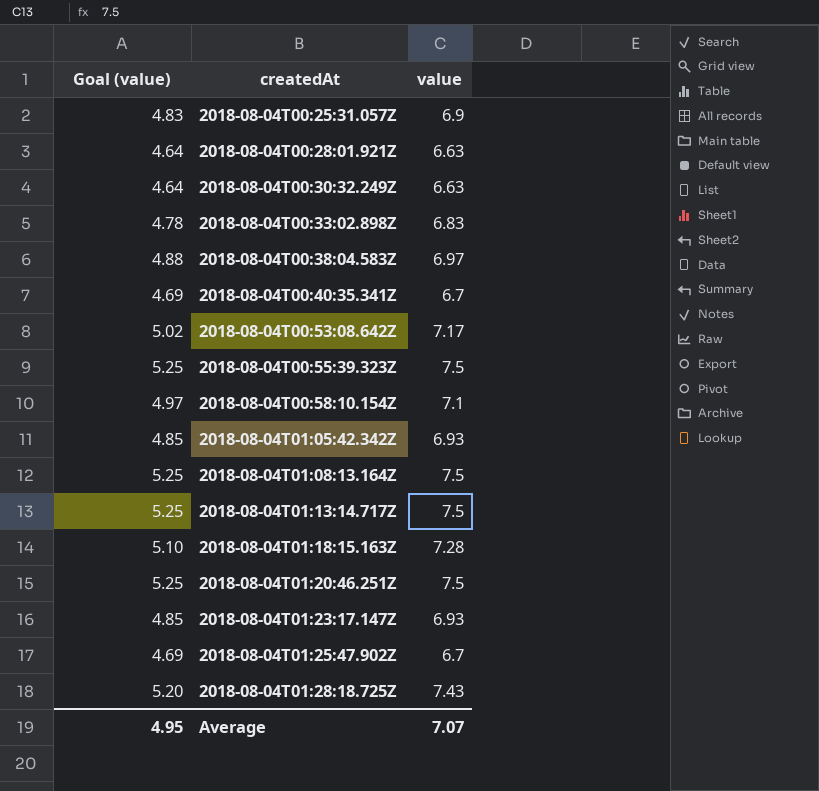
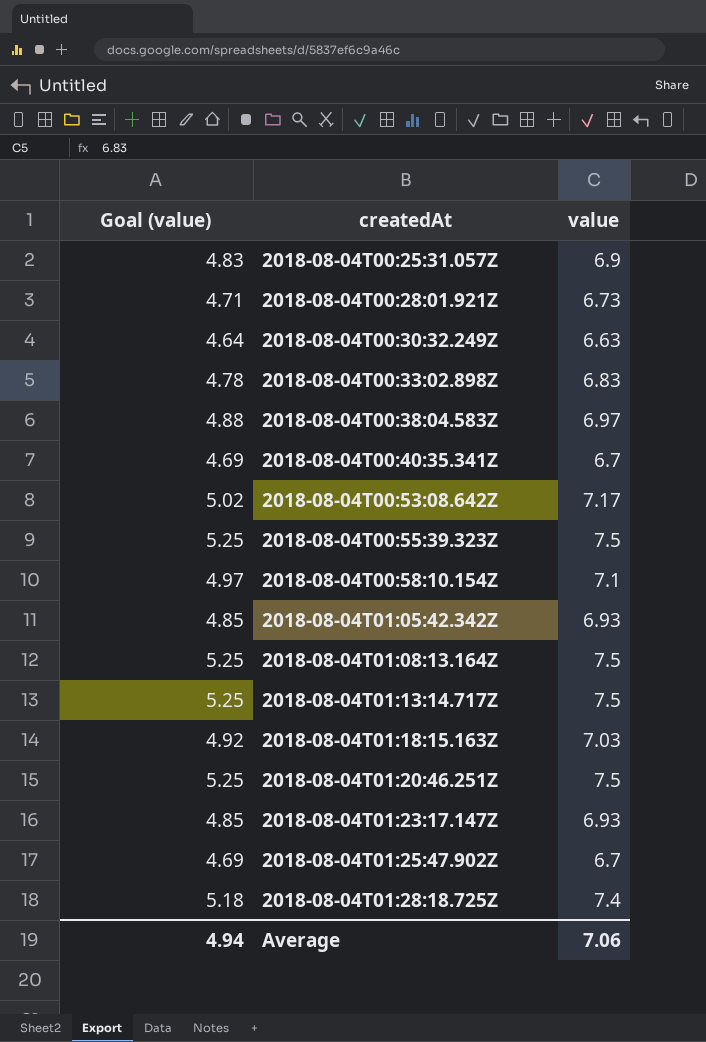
2018-08-04T00:28:01.921Z | Goal (value): 4.64 -> 4.71
2018-08-04T00:28:01.921Z | value: 6.63 -> 6.73
2018-08-04T01:18:15.163Z | Goal (value): 5.10 -> 4.92
2018-08-04T01:18:15.163Z | value: 7.28 -> 7.03
2018-08-04T01:28:18.725Z | Goal (value): 5.20 -> 5.18
2018-08-04T01:28:18.725Z | value: 7.43 -> 7.4
Average | Goal (value): 4.95 -> 4.94
Average | value: 7.07 -> 7.06

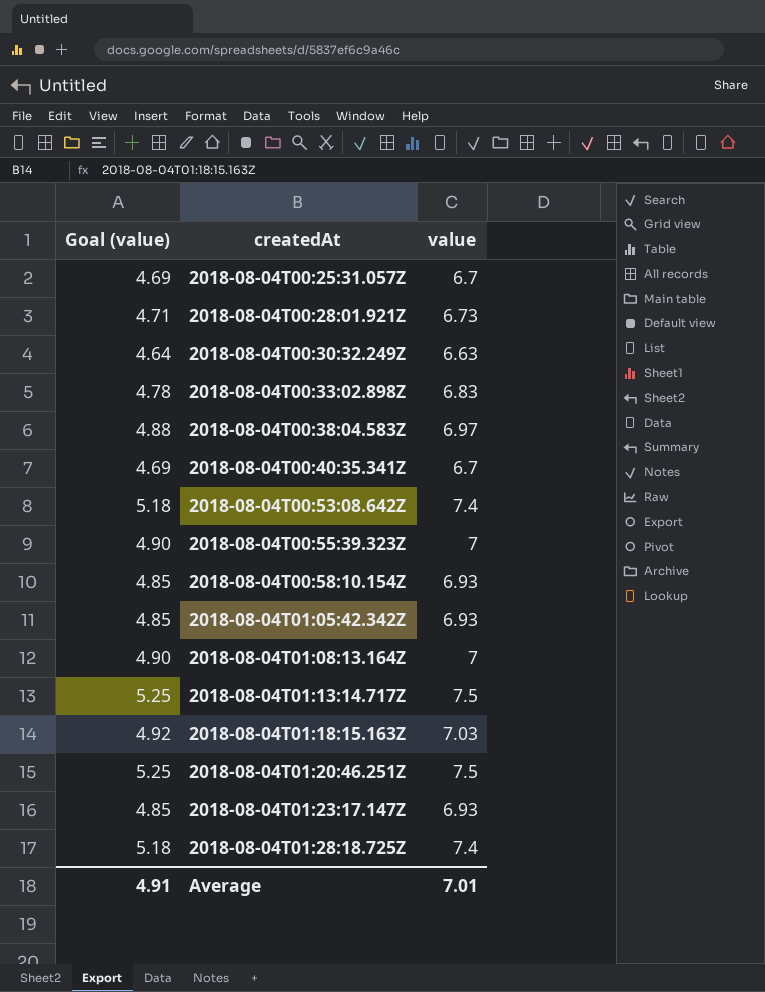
row 2018-08-04T01:25:47.902Z: 4.69 | 6.7 -> none
2018-08-04T00:25:31.057Z | Goal (value): 4.83 -> 4.69
2018-08-04T00:25:31.057Z | value: 6.9 -> 6.7
2018-08-04T00:53:08.642Z | Goal (value): 5.02 -> 5.18
2018-08-04T00:53:08.642Z | value: 7.17 -> 7.4
2018-08-04T00:55:39.323Z | Goal (value): 5.25 -> 4.90
2018-08-04T00:55:39.323Z | value: 7.5 -> 7
2018-08-04T00:58:10.154Z | Goal (value): 4.97 -> 4.85
2018-08-04T00:58:10.154Z | value: 7.1 -> 6.93
2018-08-04T01:08:13.164Z | Goal (value): 5.25 -> 4.90
2018-08-04T01:08:13.164Z | value: 7.5 -> 7
Average | Goal (value): 4.94 -> 4.91
Average | value: 7.06 -> 7.01

